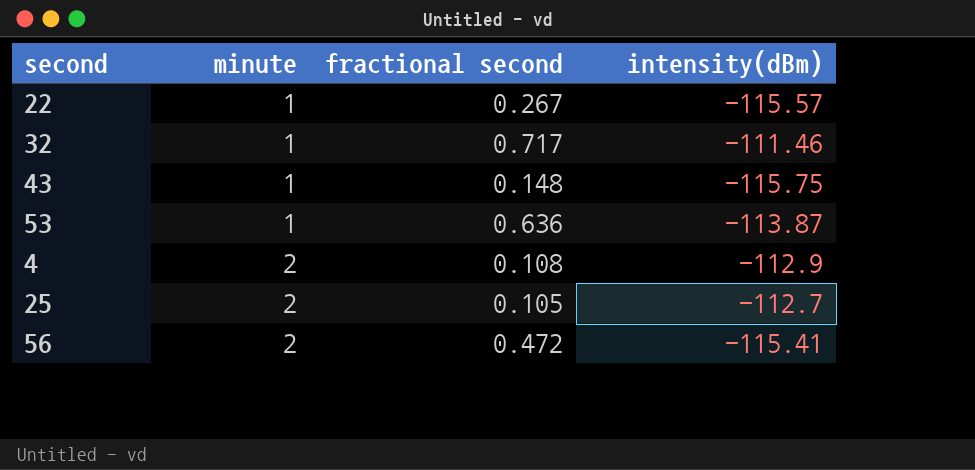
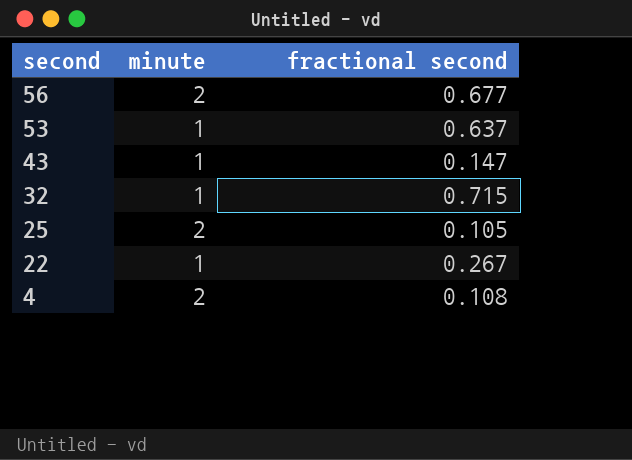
row order: minute ascending -> second descending
column intensity(dBm) | position: 4 -> none
56 | fractional second: 0.472 -> 0.677
53 | fractional second: 0.636 -> 0.637
43 | fractional second: 0.148 -> 0.147
32 | fractional second: 0.717 -> 0.715

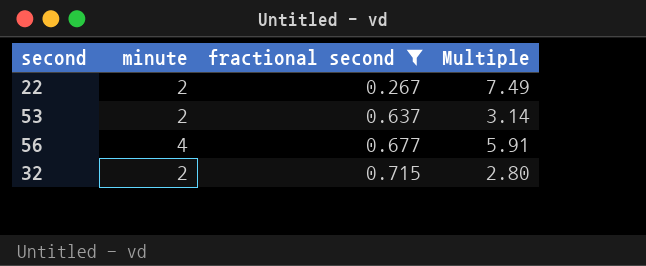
filter: none -> fractional second >= 0.267
row order: second descending -> fractional second ascending
column Multiple | formula: none -> [minute] / [fractional second]
22 | minute: 1 -> 2
53 | minute: 1 -> 2
56 | minute: 2 -> 4
32 | minute: 1 -> 2

